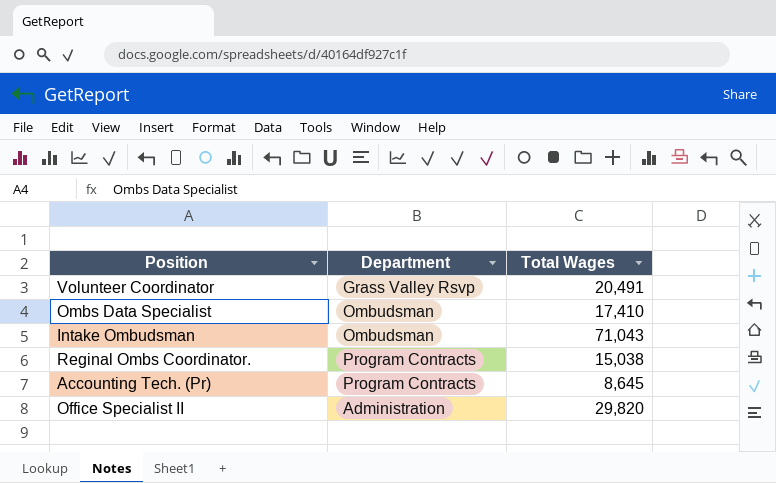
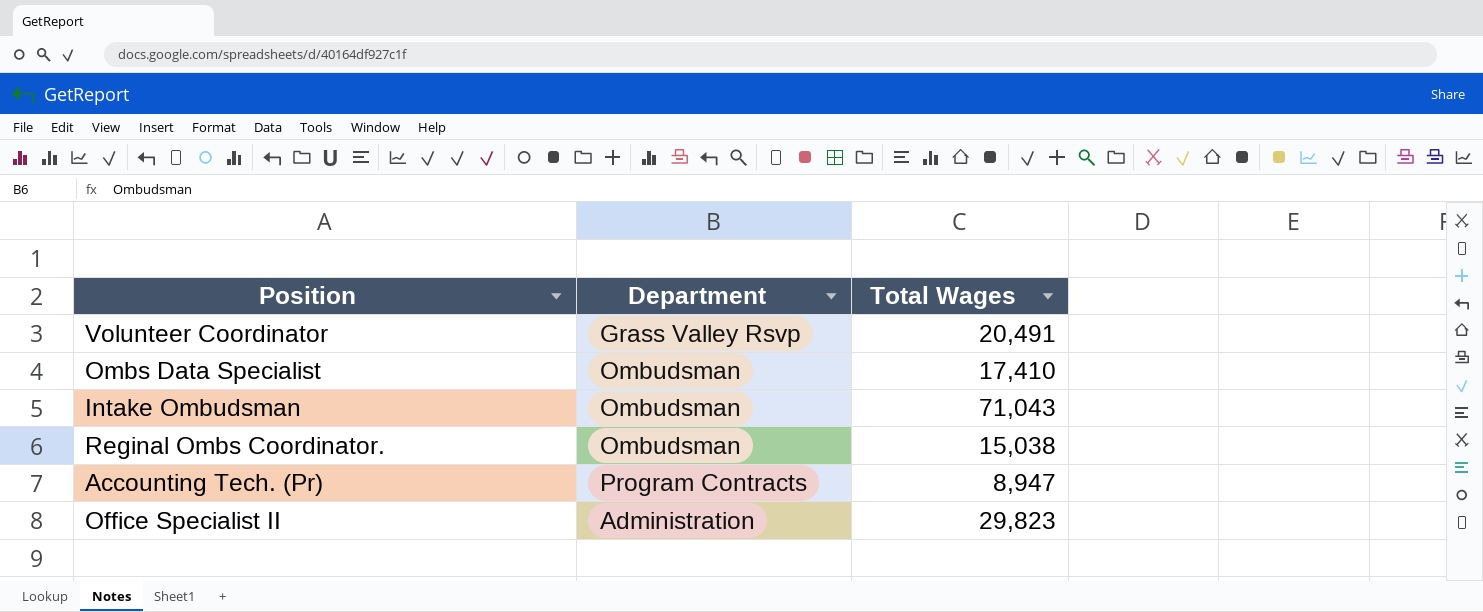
Reginal Ombs Coordinator. | Department: Program Contracts -> Ombudsman
Accounting Tech. (Pr) | Total Wages: 8,645 -> 8,947
Office Specialist II | Total Wages: 29,820 -> 29,823

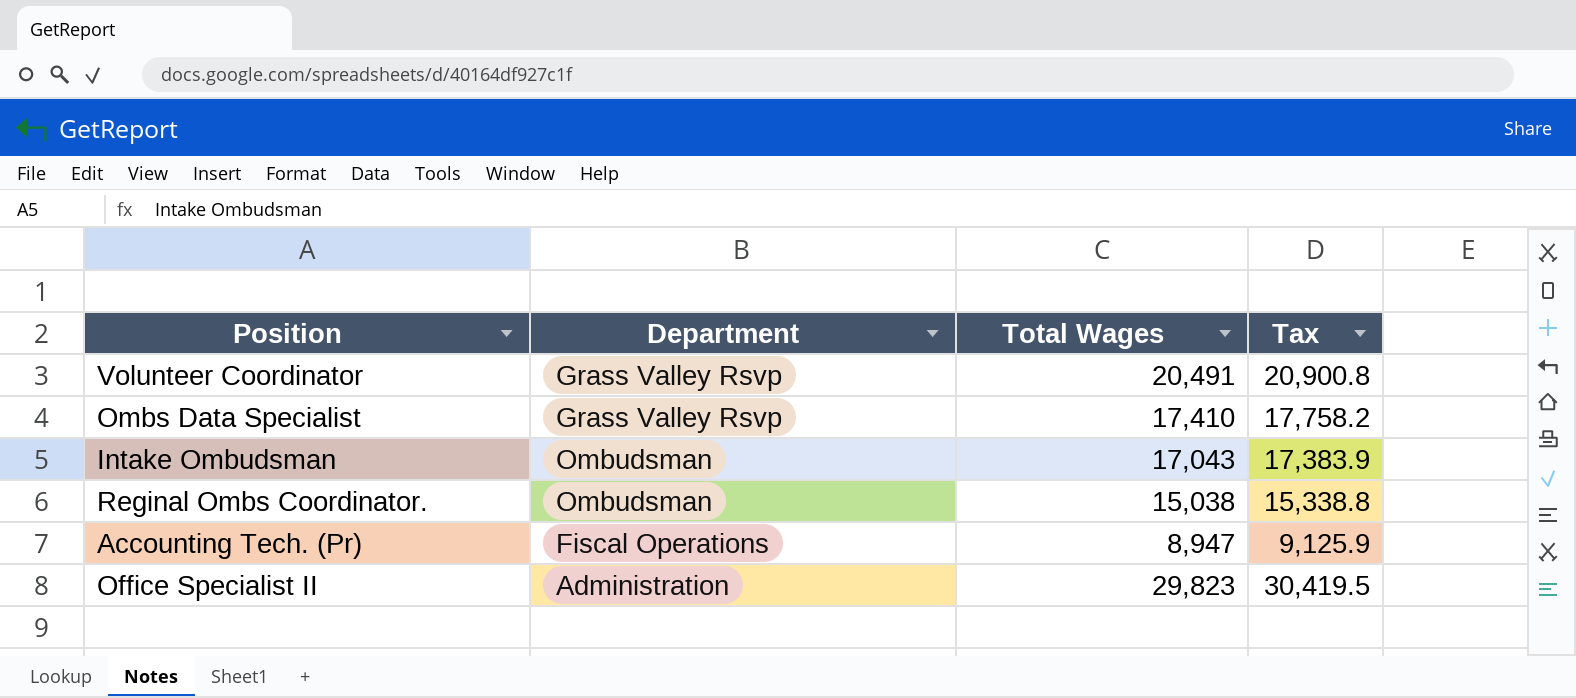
column Tax | formula: none -> [Total Wages] * 1.02
Ombs Data Specialist | Department: Ombudsman -> Grass Valley Rsvp
Intake Ombudsman | Total Wages: 71,043 -> 17,043
Accounting Tech. (Pr) | Department: Program Contracts -> Fiscal Operations

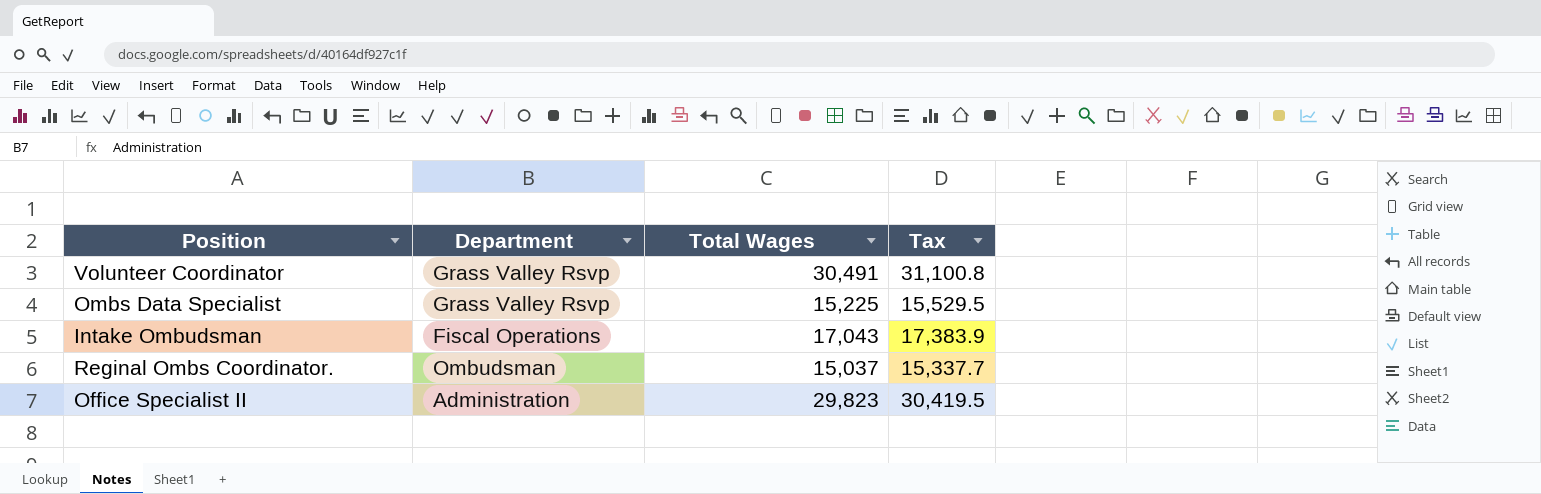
row Accounting Tech. (Pr): Fiscal Operations | 8,947 | 9,125.9 -> none
Volunteer Coordinator | Total Wages: 20,491 -> 30,491
Volunteer Coordinator | Tax: 20,900.8 -> 31,100.8
Ombs Data Specialist | Total Wages: 17,410 -> 15,225
Ombs Data Specialist | Tax: 17,758.2 -> 15,529.5
Intake Ombudsman | Department: Ombudsman -> Fiscal Operations
Reginal Ombs Coordinator. | Total Wages: 15,038 -> 15,037
Reginal Ombs Coordinator. | Tax: 15,338.8 -> 15,337.7

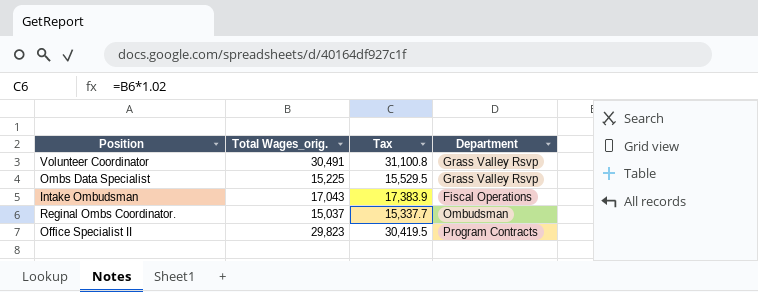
column name: Total Wages -> Total Wages_orig.
column Department | position: 2 -> 4
Office Specialist II | Department: Administration -> Program Contracts

